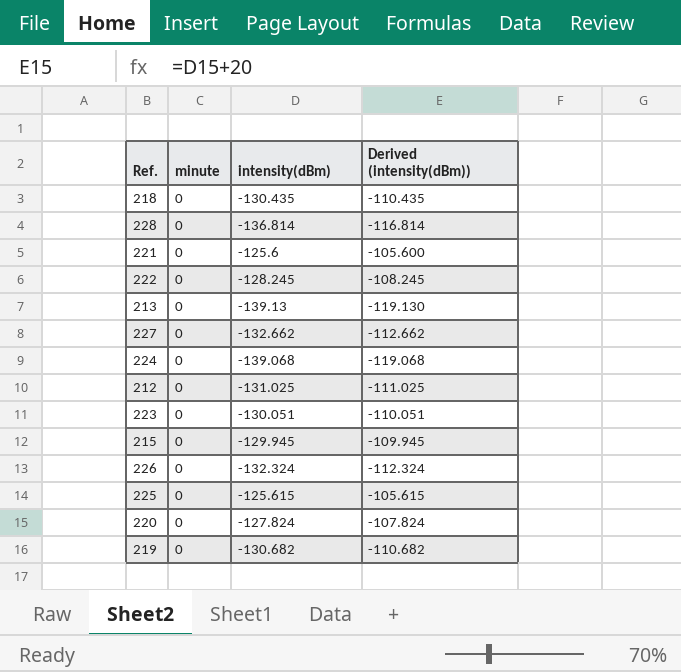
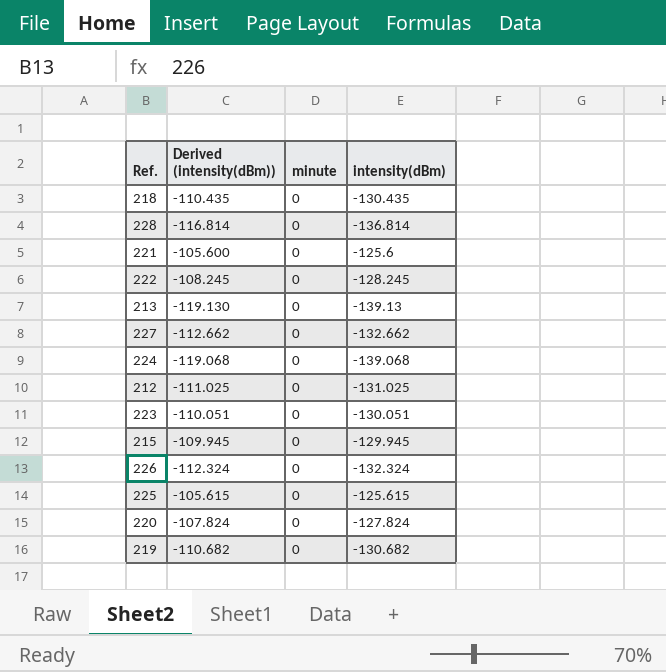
column Derived (intensity(dBm)) | position: 4 -> 2

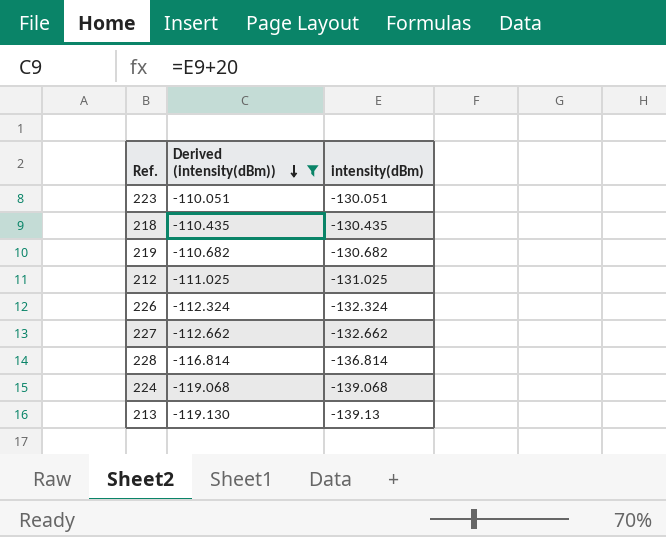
filter: none -> Derived (intensity(dBm)) <= -110.051
row order: none -> Derived (intensity(dBm)) descending
column minute | position: 3 -> none

